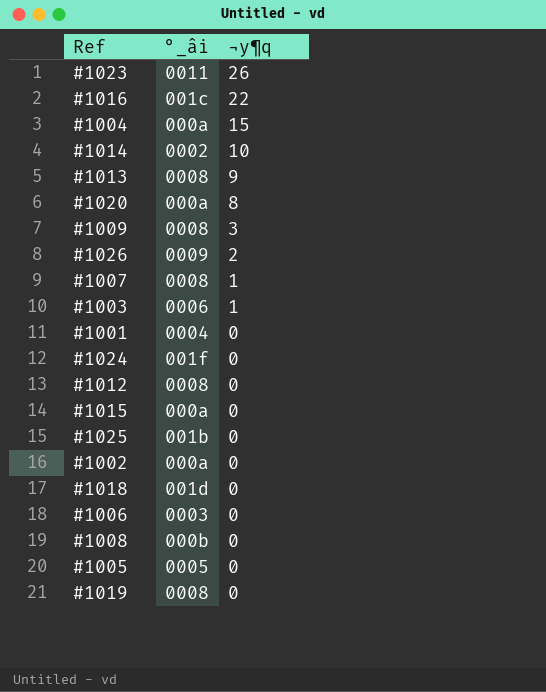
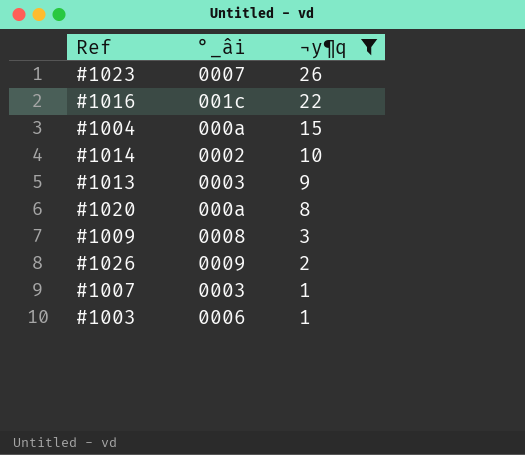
filter: none -> ¬y¶q != 0
#1023 | °_âi: 0011 -> 0007
#1013 | °_âi: 0008 -> 0003
#1007 | °_âi: 0008 -> 0003

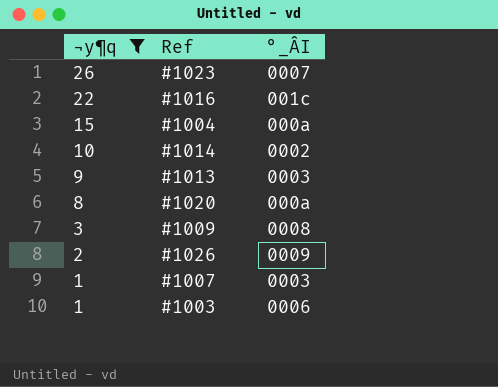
column ¬y¶q | position: 3 -> 1
column name: °_âi -> °_ÂI

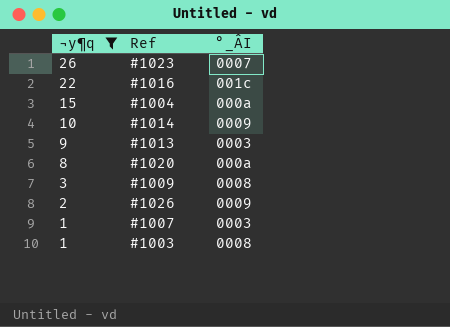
#1014 | °_ÂI: 0002 -> 0009
#1003 | °_ÂI: 0006 -> 0008

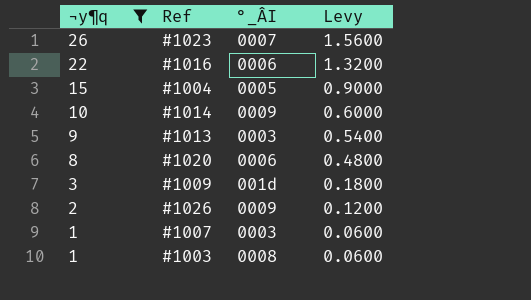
column Levy | formula: none -> [¬y¶q] * 0.06
#1016 | °_ÂI: 001c -> 0006
#1004 | °_ÂI: 000a -> 0005
#1020 | °_ÂI: 000a -> 0006
#1009 | °_ÂI: 0008 -> 001d

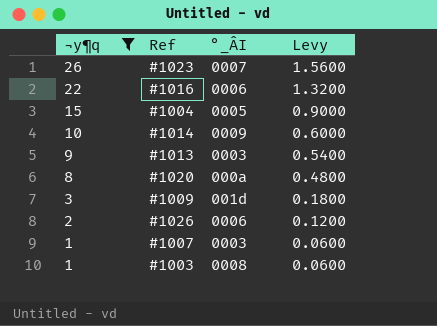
#1020 | °_ÂI: 0006 -> 000a
#1026 | °_ÂI: 0009 -> 0006

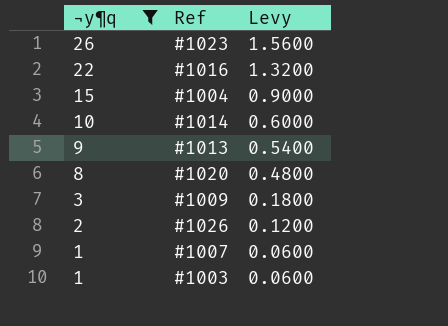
column °_ÂI | position: 3 -> none

